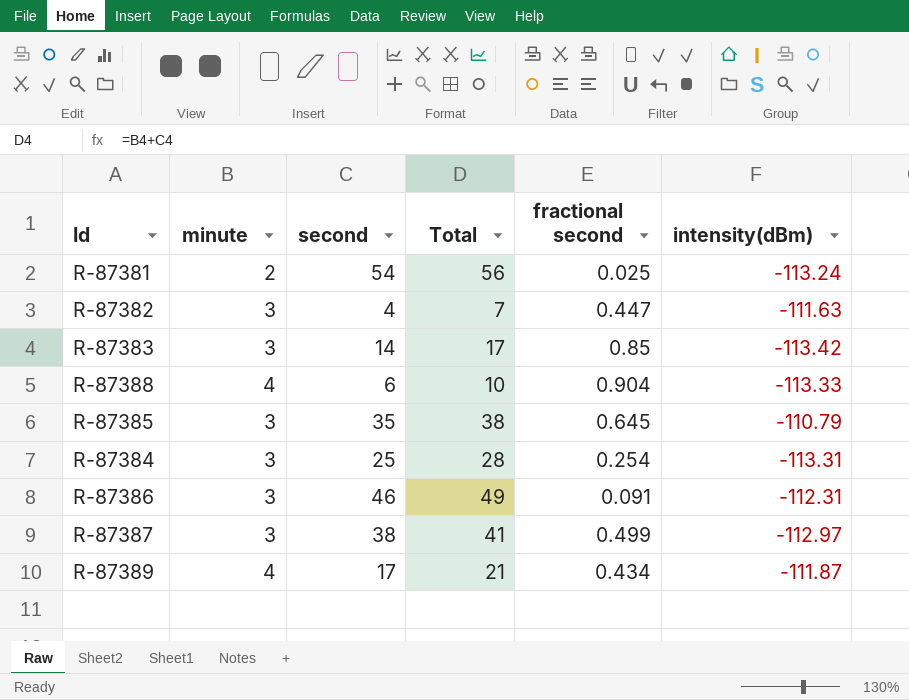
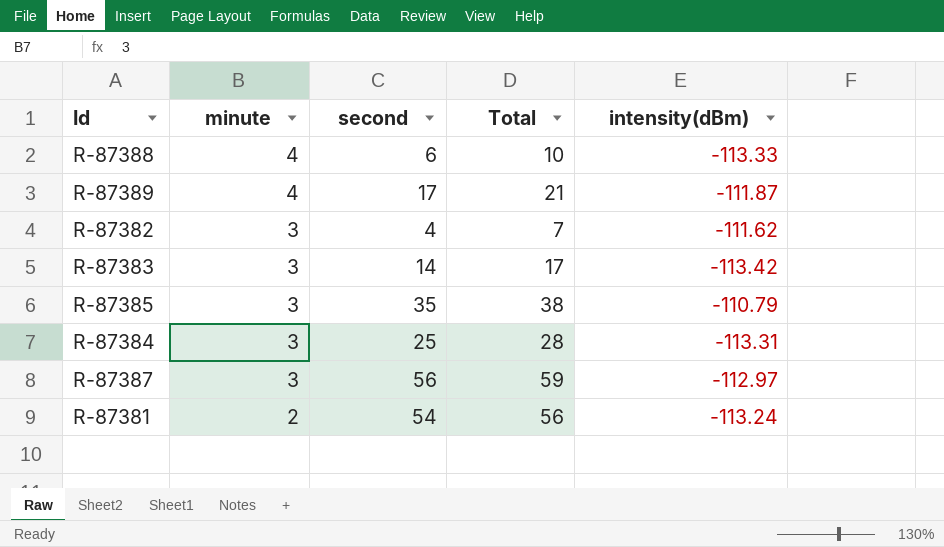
row order: none -> minute descending
column fractional second | position: 5 -> none
row R-87386: 3 | 46 | 49 | 0.091 | -112.31 -> none
R-87382 | intensity(dBm): -111.63 -> -111.62
R-87387 | second: 38 -> 56
R-87387 | Total: 41 -> 59

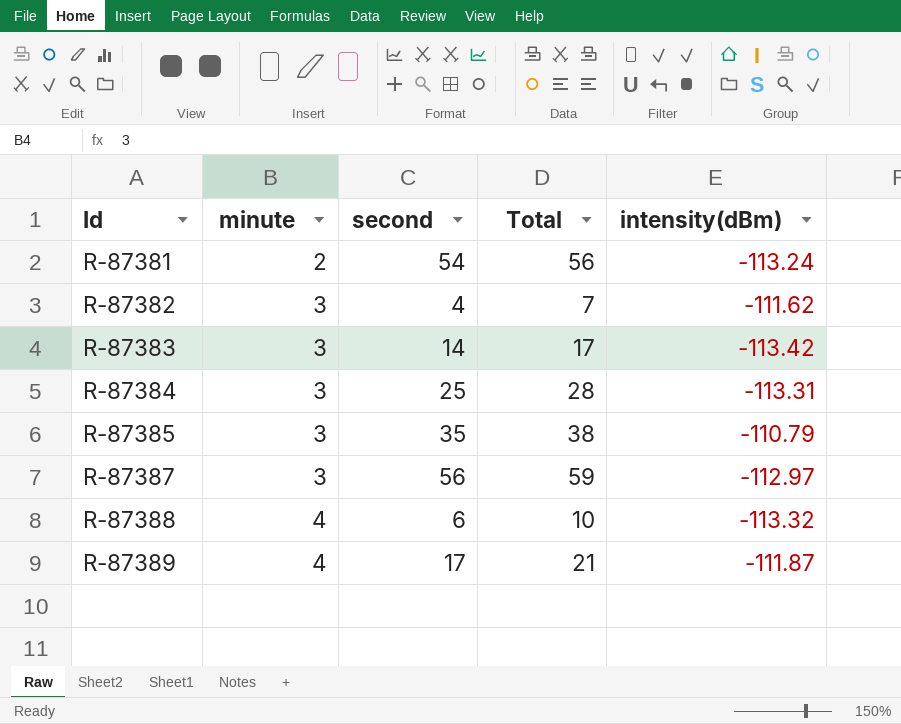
row order: minute descending -> Id ascending
R-87388 | intensity(dBm): -113.33 -> -113.32

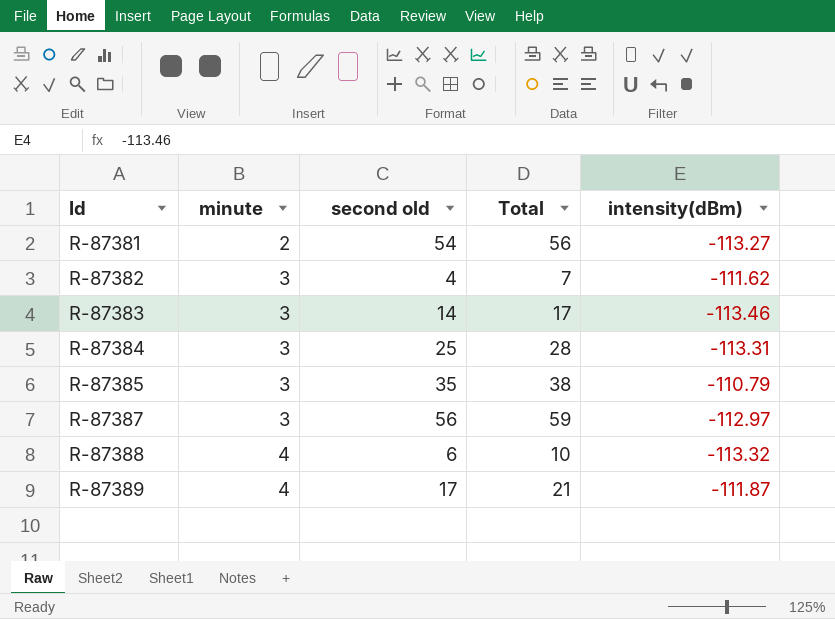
column name: second -> second old
R-87381 | intensity(dBm): -113.24 -> -113.27
R-87383 | intensity(dBm): -113.42 -> -113.46

